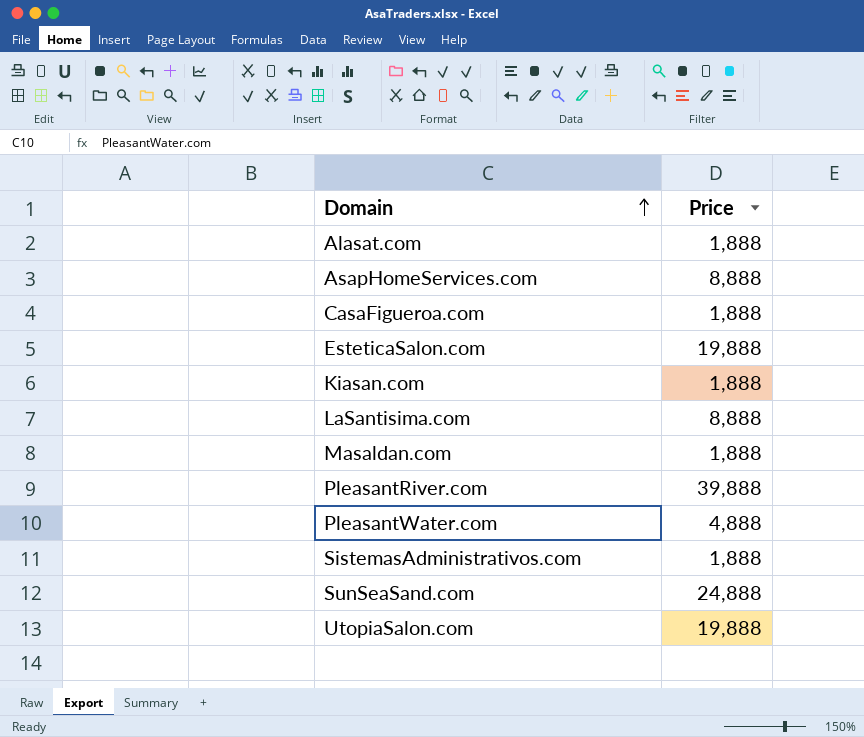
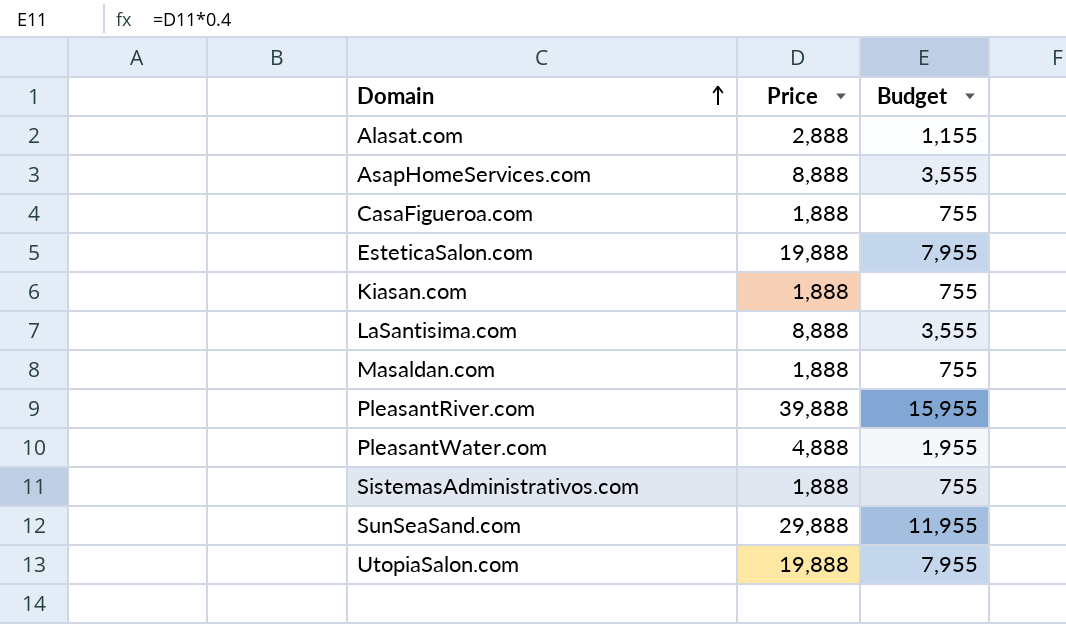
column Budget | formula: none -> [Price] * 0.4
Alasat.com | Price: 1,888 -> 2,888
SunSeaSand.com | Price: 24,888 -> 29,888

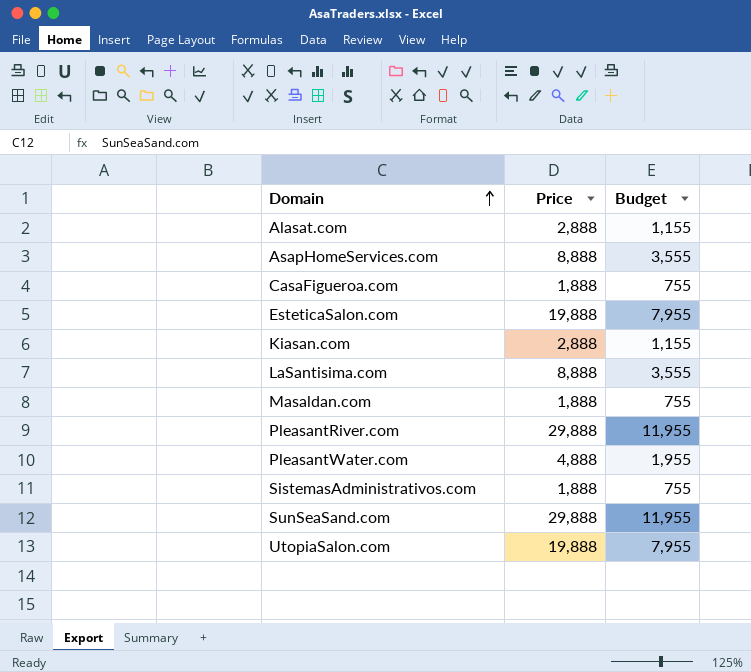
Kiasan.com | Price: 1,888 -> 2,888
Kiasan.com | Budget: 755 -> 1,155
PleasantRiver.com | Price: 39,888 -> 29,888
PleasantRiver.com | Budget: 15,955 -> 11,955

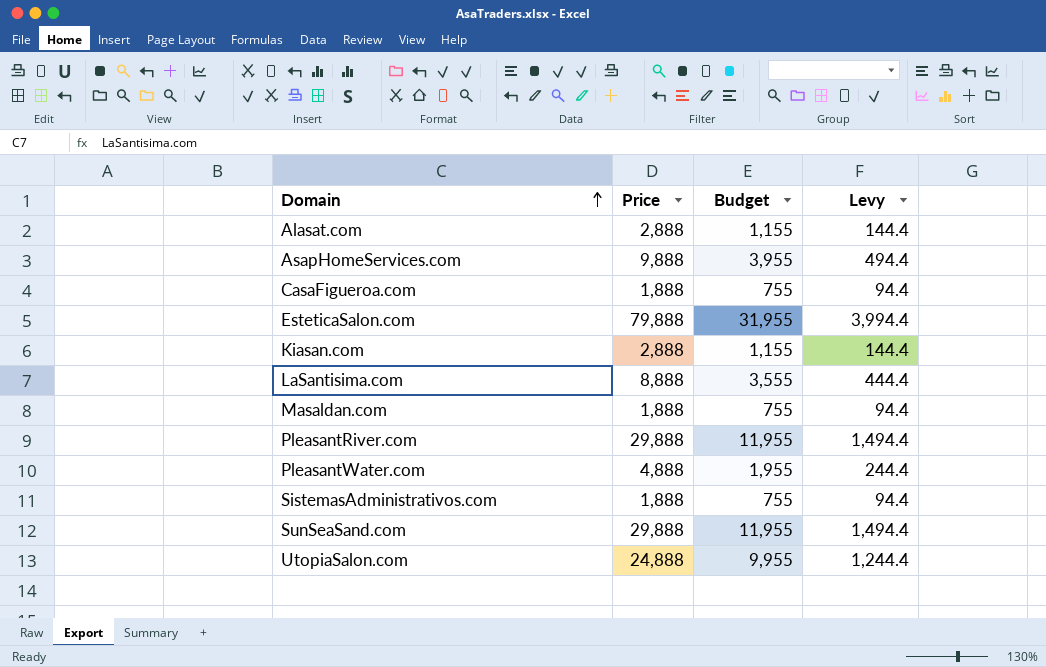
column Levy | formula: none -> [Price] * 0.05
AsapHomeServices.com | Price: 8,888 -> 9,888
AsapHomeServices.com | Budget: 3,555 -> 3,955
EsteticaSalon.com | Price: 19,888 -> 79,888
EsteticaSalon.com | Budget: 7,955 -> 31,955
UtopiaSalon.com | Price: 19,888 -> 24,888
UtopiaSalon.com | Budget: 7,955 -> 9,955

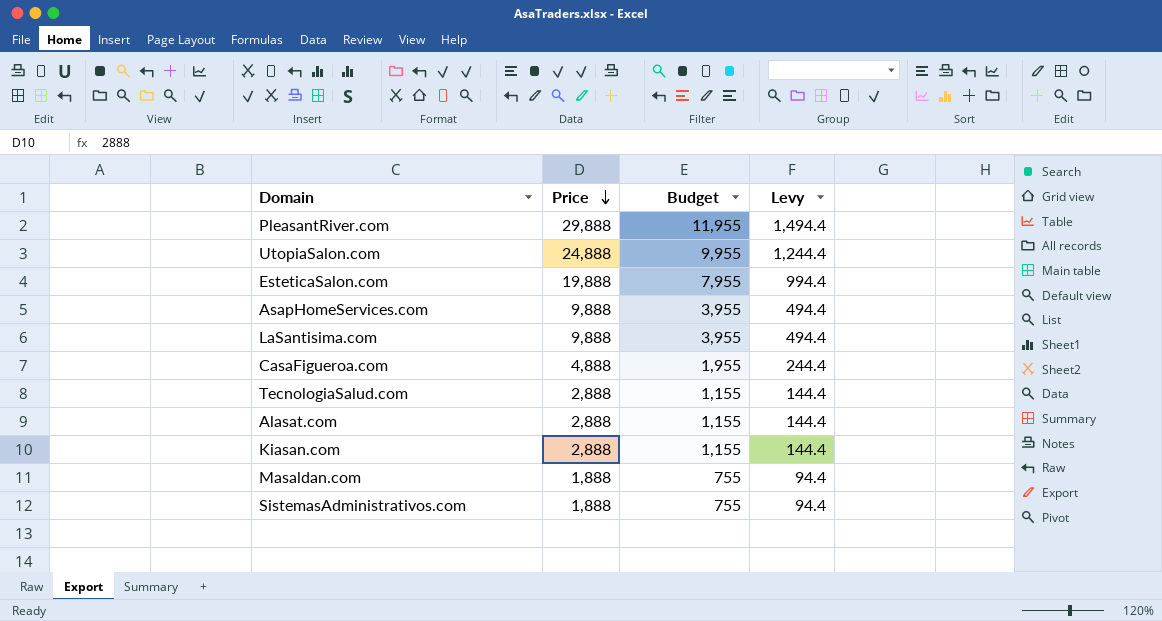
row order: Domain ascending -> Price descending
row PleasantWater.com: 4,888 | 1,955 | 244.4 -> none
row SunSeaSand.com: 29,888 | 11,955 | 1,494.4 -> none
EsteticaSalon.com | Price: 79,888 -> 19,888
EsteticaSalon.com | Budget: 31,955 -> 7,955
EsteticaSalon.com | Levy: 3,994.4 -> 994.4
LaSantisima.com | Price: 8,888 -> 9,888
LaSantisima.com | Budget: 3,555 -> 3,955
LaSantisima.com | Levy: 444.4 -> 494.4
CasaFigueroa.com | Price: 1,888 -> 4,888
CasaFigueroa.com | Budget: 755 -> 1,955
CasaFigueroa.com | Levy: 94.4 -> 244.4
row TecnologiaSalud.com: none -> 2,888 | 1,155 | 144.4

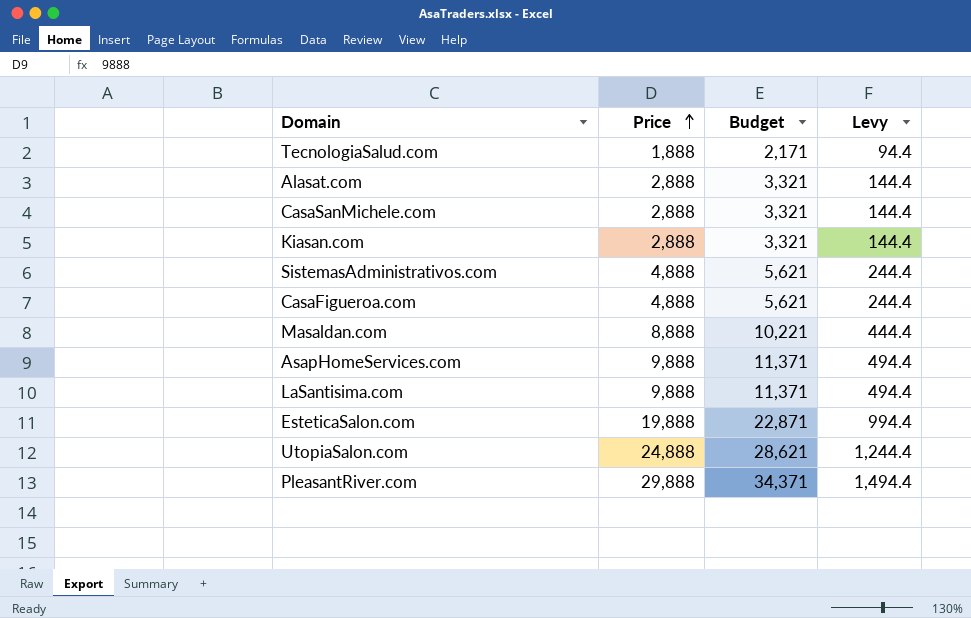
row order: Price descending -> Price ascending
column Budget | formula: [Price] * 0.4 -> [Price] * 1.15
TecnologiaSalud.com | Price: 2,888 -> 1,888
TecnologiaSalud.com | Levy: 144.4 -> 94.4
row CasaSanMichele.com: none -> 2,888 | 3,321 | 144.4
SistemasAdministrativos.com | Price: 1,888 -> 4,888
SistemasAdministrativos.com | Levy: 94.4 -> 244.4
Masaldan.com | Price: 1,888 -> 8,888
Masaldan.com | Levy: 94.4 -> 444.4

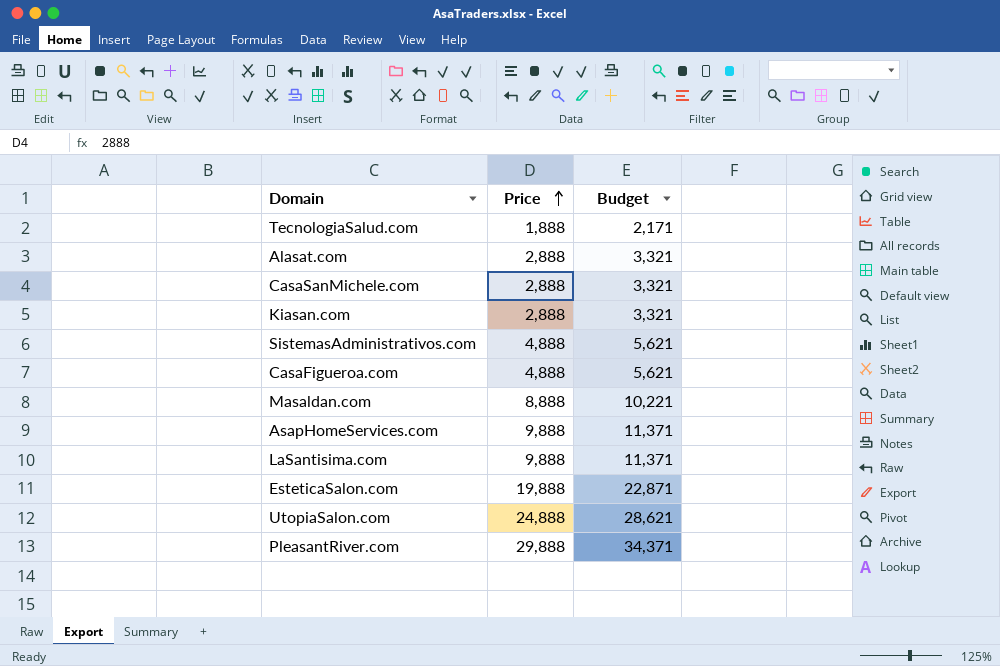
column Levy | formula: [Price] * 0.05 -> none

